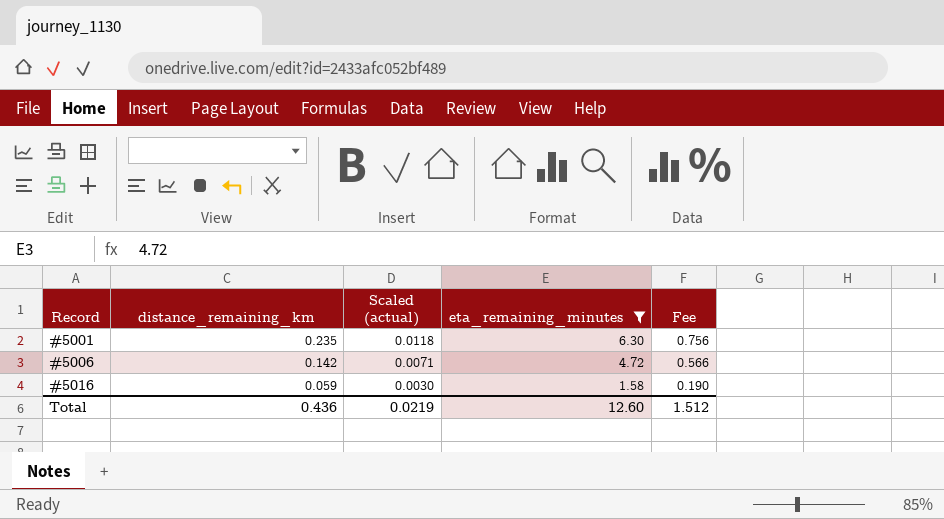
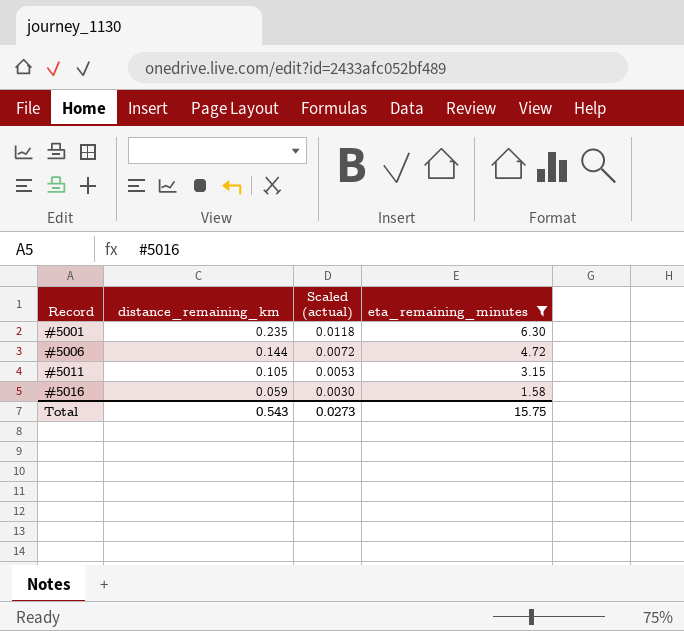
column Fee | formula: [eta_remaining_minutes] * 0.12 -> none
#5006 | distance_remaining_km: 0.142 -> 0.144
#5006 | Scaled (actual): 0.0071 -> 0.0072
row #5011: none -> 0.105 | 0.0053 | 3.15
Total | distance_remaining_km: 0.436 -> 0.543
Total | Scaled (actual): 0.0219 -> 0.0273
Total | eta_remaining_minutes: 12.60 -> 15.75

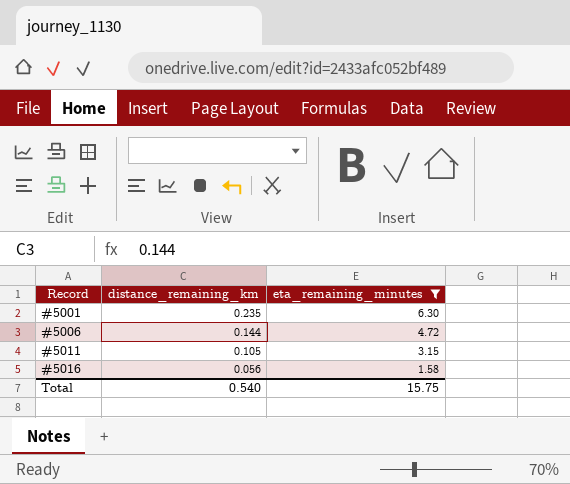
column Scaled (actual) | formula: [distance_remaining_km] * 0.05 -> none
#5016 | distance_remaining_km: 0.059 -> 0.056
Total | distance_remaining_km: 0.543 -> 0.540

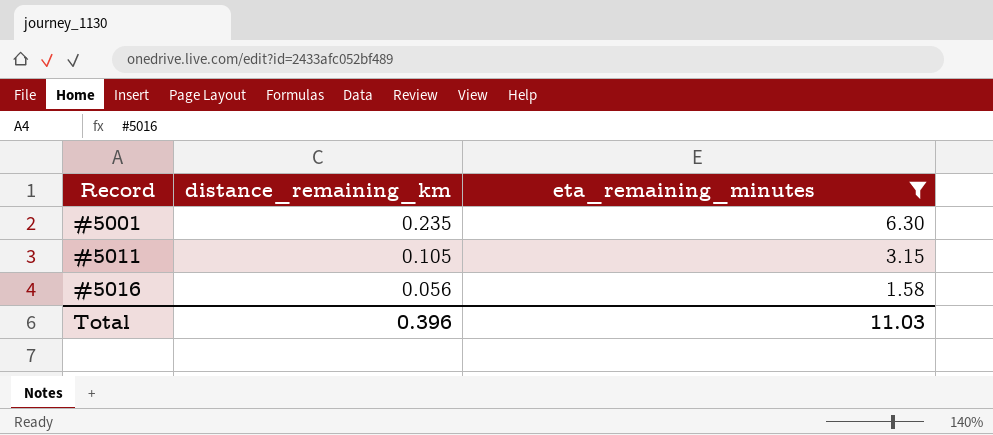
row #5006: 0.144 | 4.72 -> none
Total | distance_remaining_km: 0.540 -> 0.396
Total | eta_remaining_minutes: 15.75 -> 11.03

